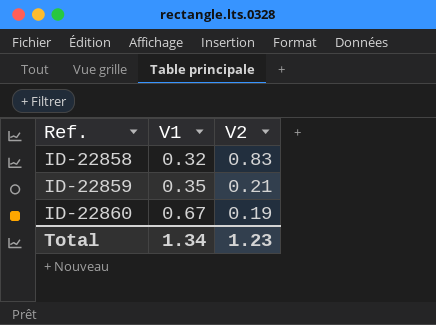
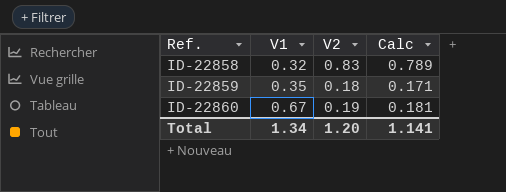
column Calc | formula: none -> [V2] * 0.95
ID-22859 | V2: 0.21 -> 0.18
Total | V2: 1.23 -> 1.20

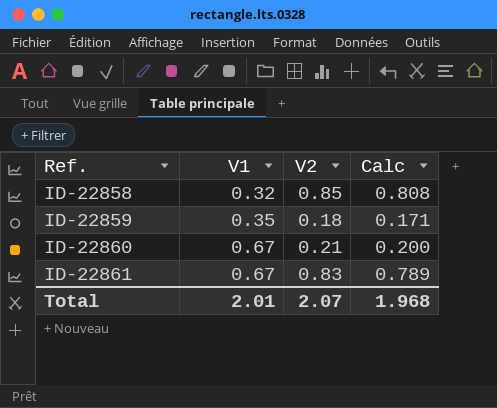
ID-22858 | V2: 0.83 -> 0.85
ID-22858 | Calc: 0.789 -> 0.808
ID-22860 | V2: 0.19 -> 0.21
ID-22860 | Calc: 0.181 -> 0.200
row ID-22861: none -> 0.67 | 0.83 | 0.789
Total | V1: 1.34 -> 2.01
Total | V2: 1.20 -> 2.07
Total | Calc: 1.141 -> 1.968

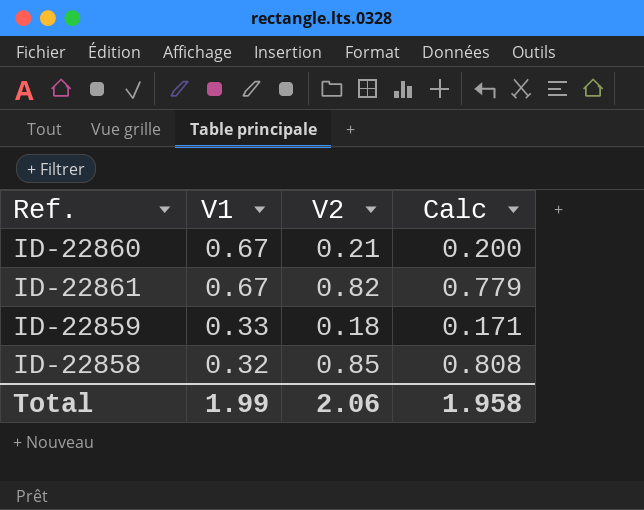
row order: Ref. ascending -> V1 descending
ID-22861 | V2: 0.83 -> 0.82
ID-22861 | Calc: 0.789 -> 0.779
ID-22859 | V1: 0.35 -> 0.33
Total | V1: 2.01 -> 1.99
Total | V2: 2.07 -> 2.06
Total | Calc: 1.968 -> 1.958

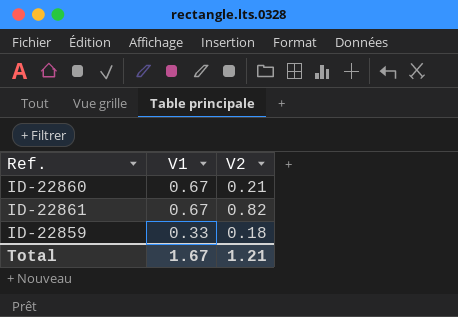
column Calc | formula: [V2] * 0.95 -> none
row ID-22858: 0.32 | 0.85 | 0.808 -> none
Total | V1: 1.99 -> 1.67
Total | V2: 2.06 -> 1.21

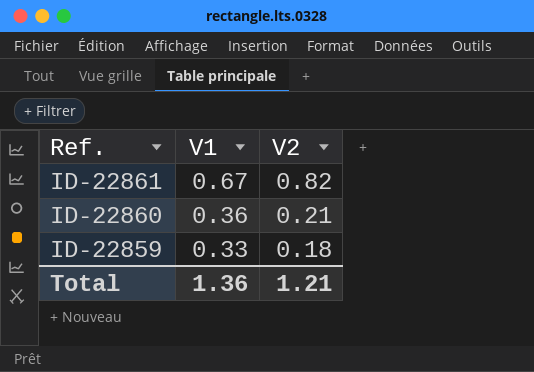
row order: V1 descending -> Ref. descending
ID-22860 | V1: 0.67 -> 0.36
Total | V1: 1.67 -> 1.36

